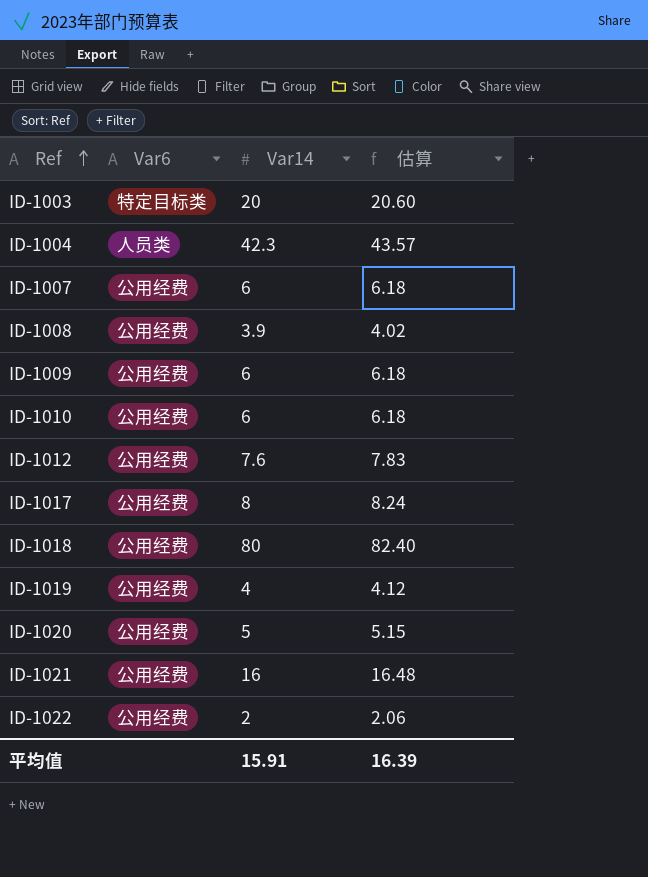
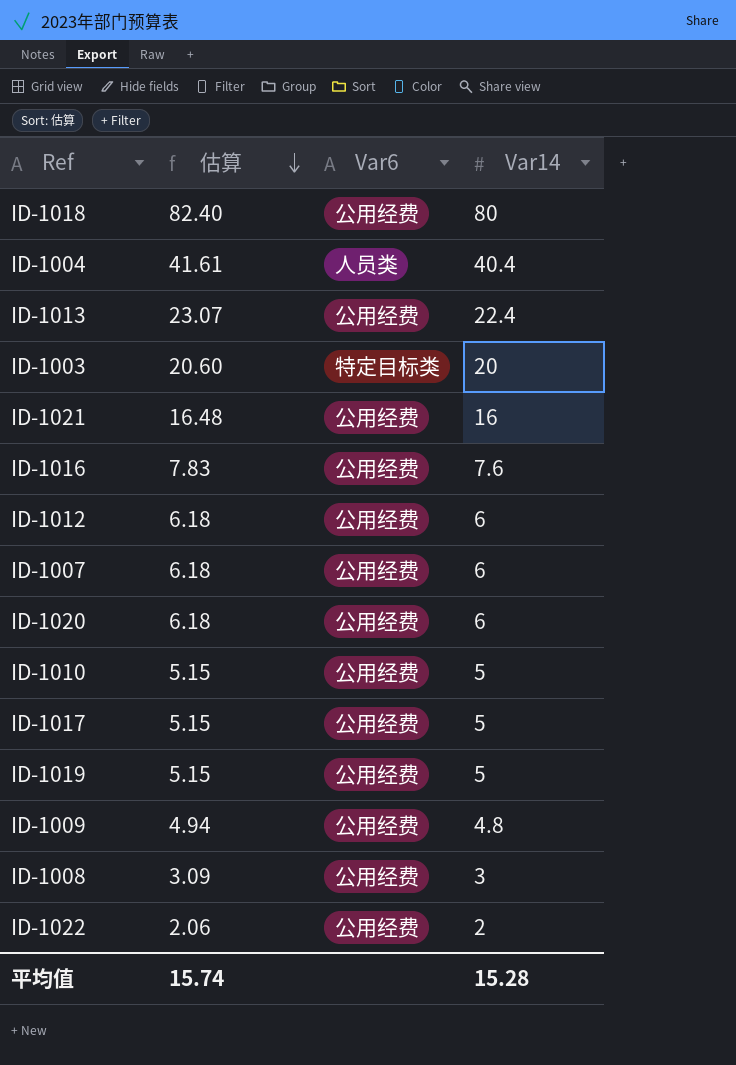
row order: Ref ascending -> 估算 descending
column 估算 | position: 4 -> 2
ID-1004 | 估算: 43.57 -> 41.61
ID-1004 | Var14: 42.3 -> 40.4
row ID-1013: none -> 23.07 | 公用经费 | 22.4
row ID-1016: none -> 7.83 | 公用经费 | 7.6
ID-1012 | 估算: 7.83 -> 6.18
ID-1012 | Var14: 7.6 -> 6
ID-1020 | 估算: 5.15 -> 6.18
ID-1020 | Var14: 5 -> 6
ID-1010 | 估算: 6.18 -> 5.15
ID-1010 | Var14: 6 -> 5
ID-1017 | 估算: 8.24 -> 5.15
ID-1017 | Var14: 8 -> 5
ID-1019 | 估算: 4.12 -> 5.15
ID-1019 | Var14: 4 -> 5
ID-1009 | 估算: 6.18 -> 4.94
ID-1009 | Var14: 6 -> 4.8
ID-1008 | 估算: 4.02 -> 3.09
ID-1008 | Var14: 3.9 -> 3
平均值 | 估算: 16.39 -> 15.74
平均值 | Var14: 15.91 -> 15.28

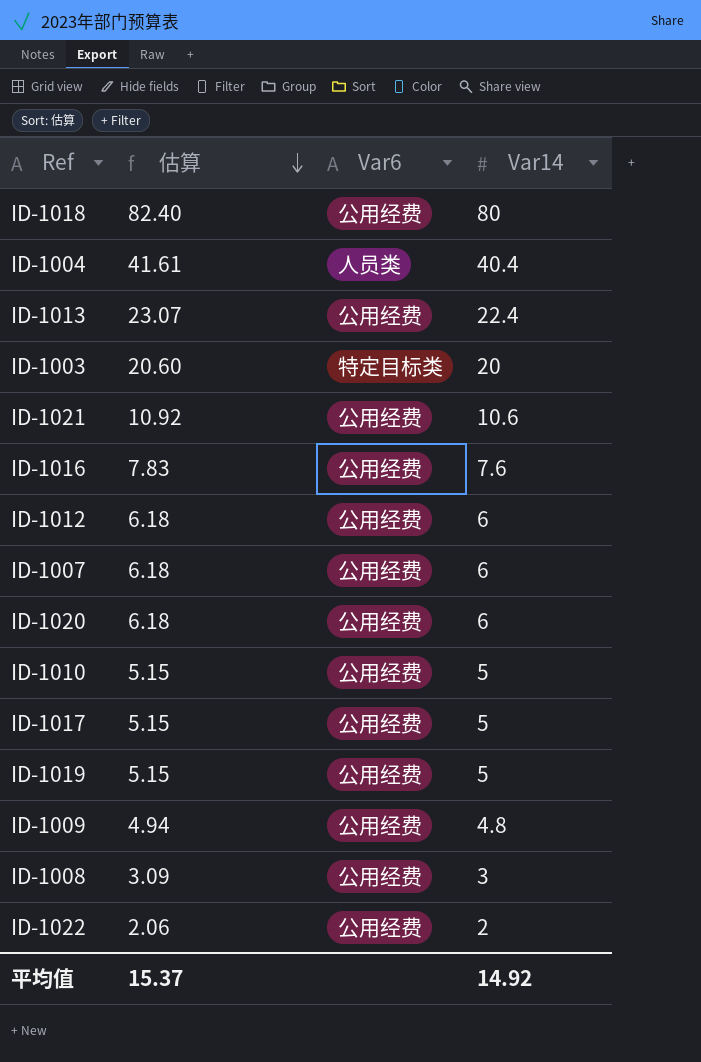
ID-1021 | 估算: 16.48 -> 10.92
ID-1021 | Var14: 16 -> 10.6
平均值 | 估算: 15.74 -> 15.37
平均值 | Var14: 15.28 -> 14.92

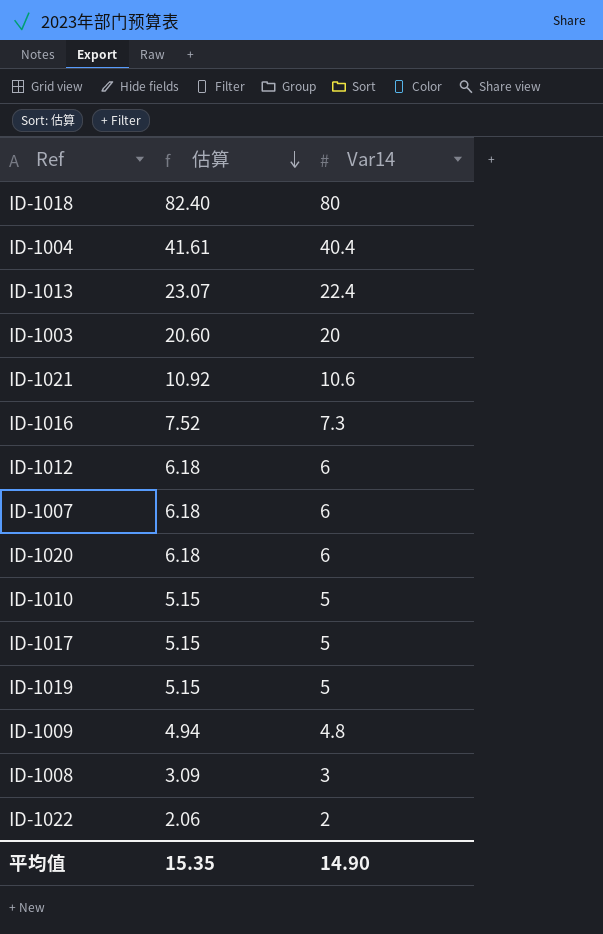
column Var6 | position: 3 -> none
ID-1016 | 估算: 7.83 -> 7.52
ID-1016 | Var14: 7.6 -> 7.3
平均值 | 估算: 15.37 -> 15.35
平均值 | Var14: 14.92 -> 14.90

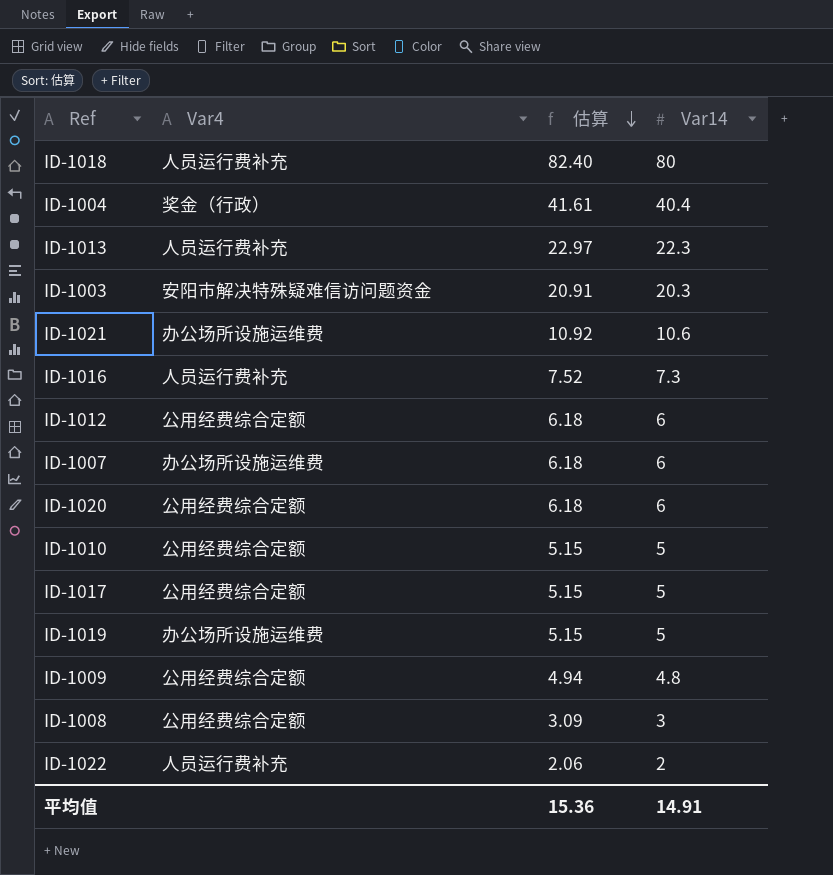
column Var4 | position: none -> 2
ID-1013 | 估算: 23.07 -> 22.97
ID-1013 | Var14: 22.4 -> 22.3
ID-1003 | 估算: 20.60 -> 20.91
ID-1003 | Var14: 20 -> 20.3
平均值 | 估算: 15.35 -> 15.36
平均值 | Var14: 14.90 -> 14.91

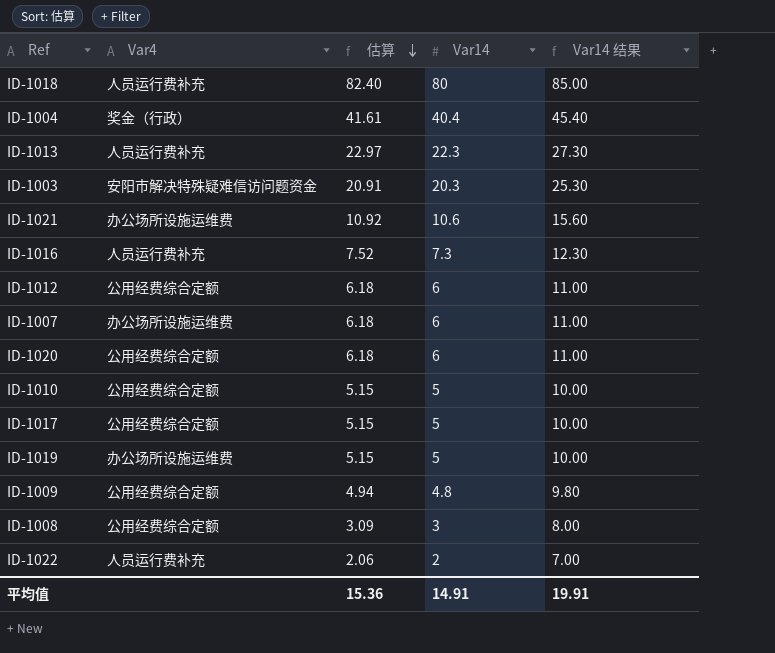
column Var14 结果 | formula: none -> [Var14] + 5

